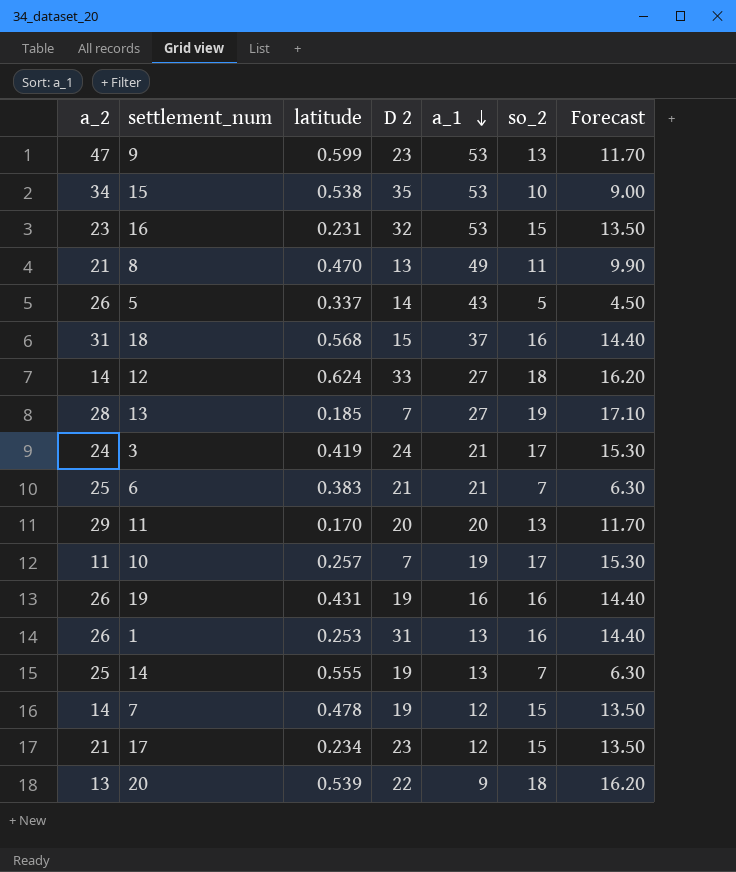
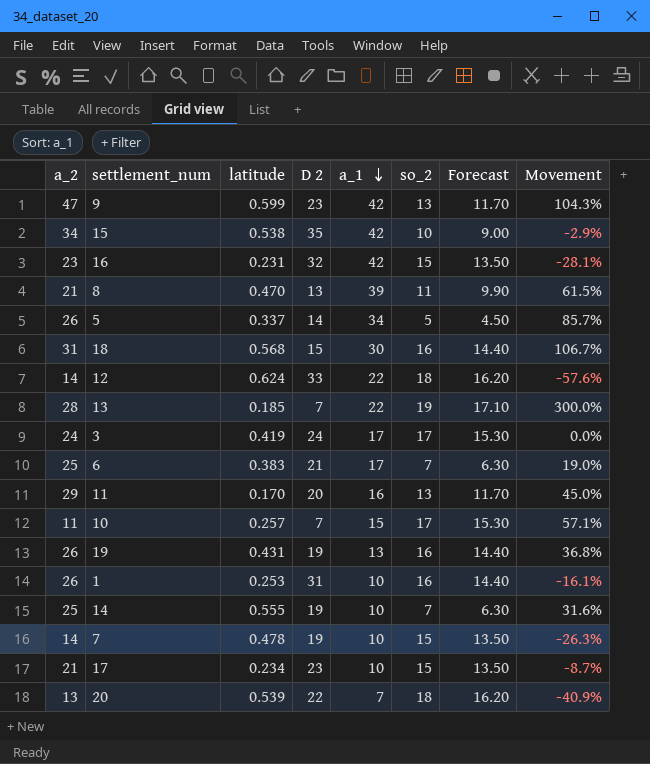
column Movement | formula: none -> ([a_2] - [D 2]) / [D 2]
9 | a_1: 53 -> 42
15 | a_1: 53 -> 42
16 | a_1: 53 -> 42
8 | a_1: 49 -> 39
5 | a_1: 43 -> 34
18 | a_1: 37 -> 30
12 | a_1: 27 -> 22
13 | a_1: 27 -> 22
3 | a_1: 21 -> 17
6 | a_1: 21 -> 17
11 | a_1: 20 -> 16
10 | a_1: 19 -> 15
19 | a_1: 16 -> 13
1 | a_1: 13 -> 10
14 | a_1: 13 -> 10
7 | a_1: 12 -> 10
17 | a_1: 12 -> 10
20 | a_1: 9 -> 7

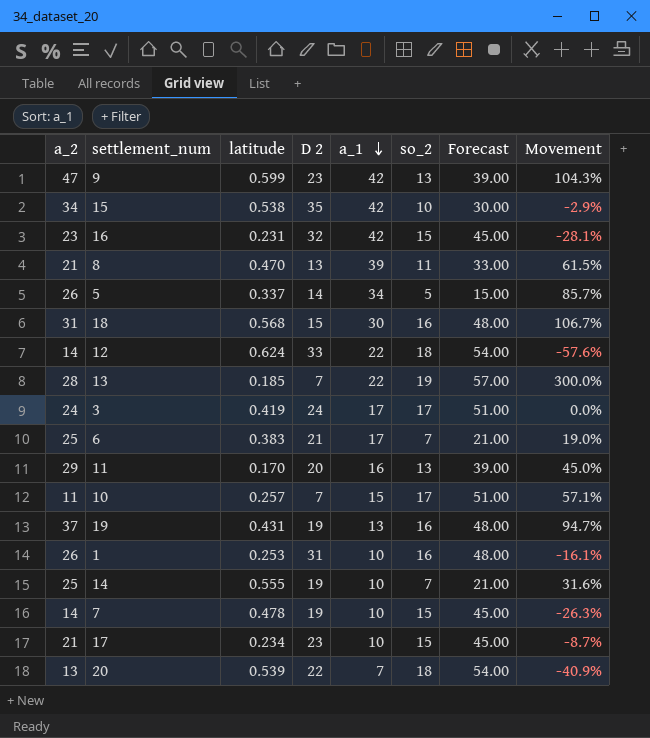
column Forecast | formula: [so_2] * 0.9 -> [so_2] * 3
19 | a_2: 26 -> 37
19 | Movement: 36.8% -> 94.7%

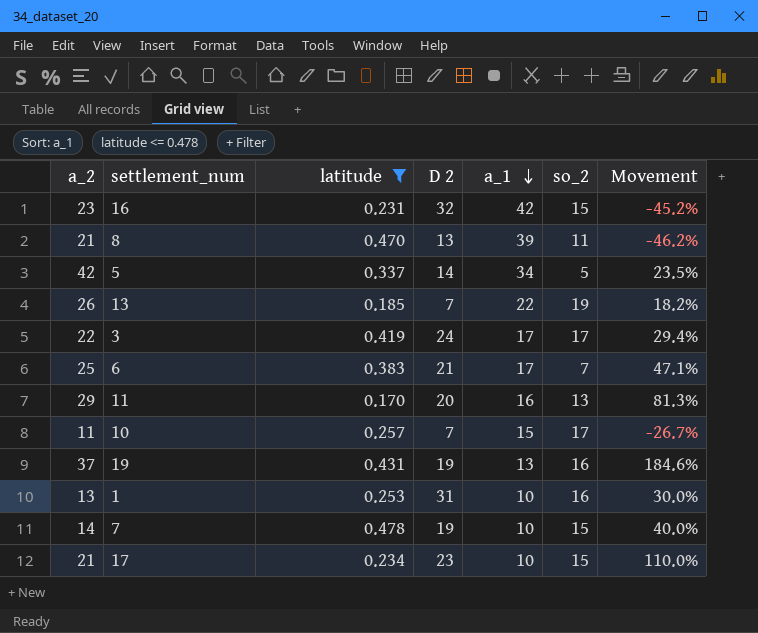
filter: none -> latitude <= 0.478
column Forecast | formula: [so_2] * 3 -> none
column Movement | formula: ([a_2] - [D 2]) / [D 2] -> ([a_2] - [a_1]) / [a_1]
5 | a_2: 26 -> 42
13 | a_2: 28 -> 26
3 | a_2: 24 -> 22
1 | a_2: 26 -> 13

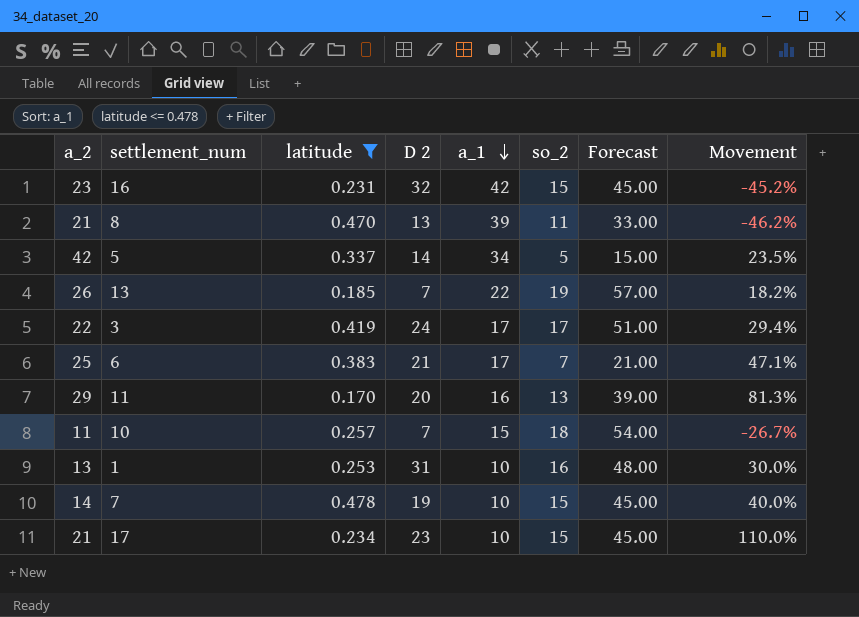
column Forecast | formula: none -> [so_2] * 3
row 19: 37 | 0.431 | 19 | 13 | 16 | 184.6% -> none
10 | so_2: 17 -> 18

